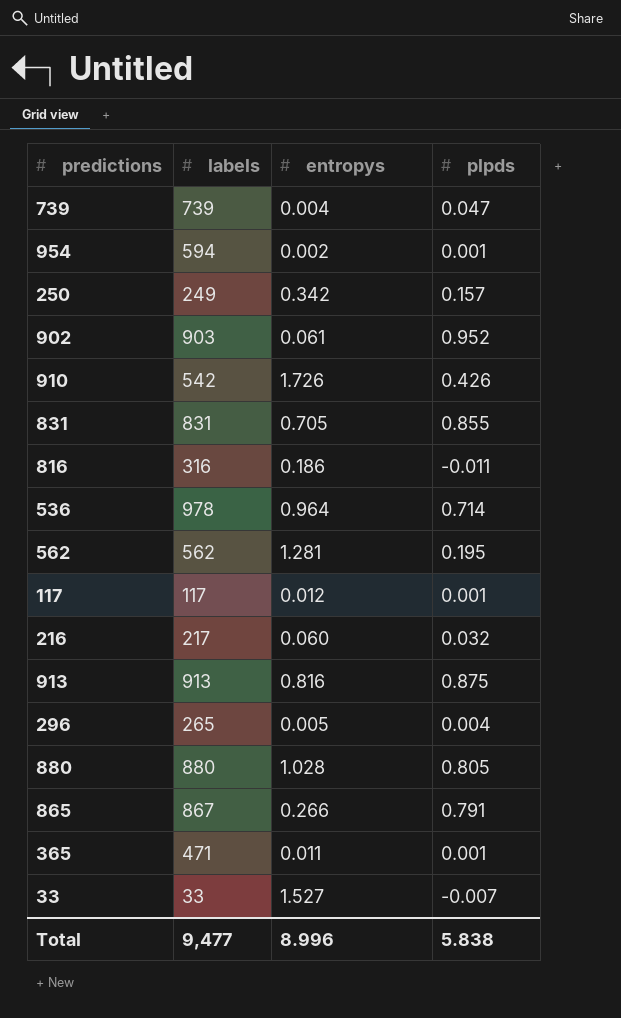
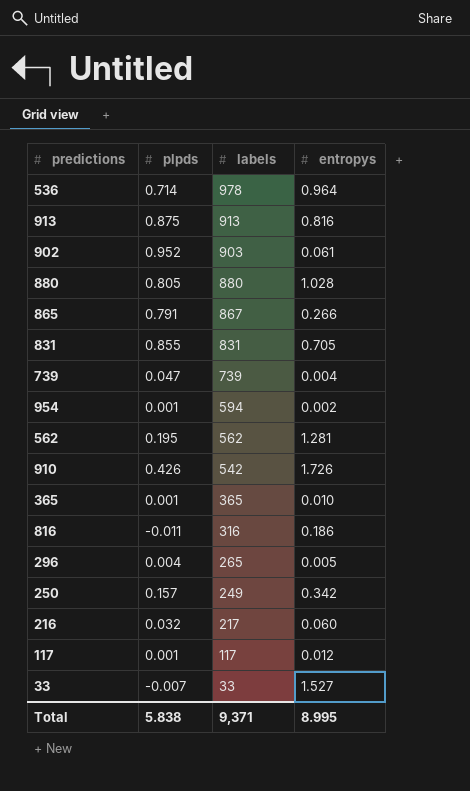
row order: none -> labels descending
column plpds | position: 4 -> 2
365 | labels: 471 -> 365
365 | entropys: 0.011 -> 0.010
Total | labels: 9,477 -> 9,371
Total | entropys: 8.996 -> 8.995

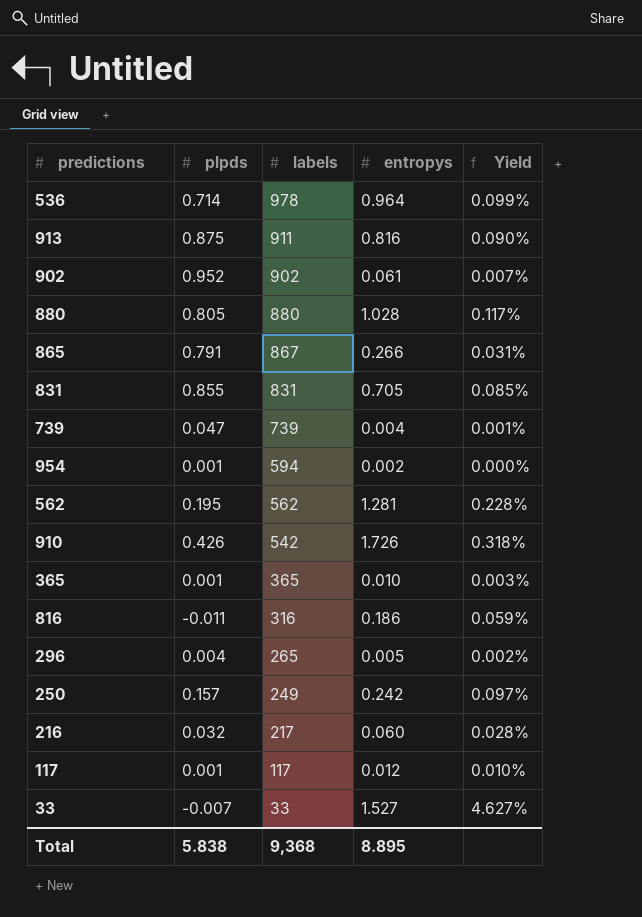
column Yield | formula: none -> [entropys] / [labels]
913 | labels: 913 -> 911
902 | labels: 903 -> 902
250 | entropys: 0.342 -> 0.242
Total | labels: 9,371 -> 9,368
Total | entropys: 8.995 -> 8.895

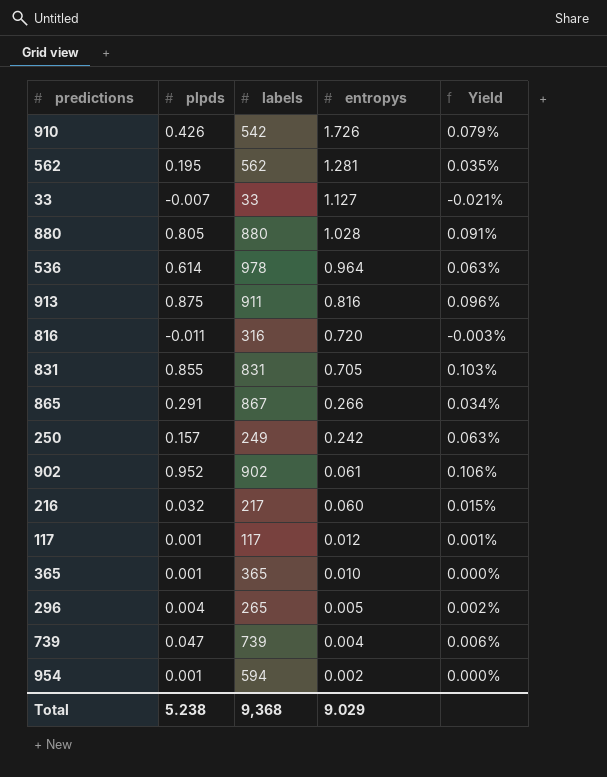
row order: labels descending -> entropys descending
column Yield | formula: [entropys] / [labels] -> [plpds] / [labels]
33 | entropys: 1.527 -> 1.127
536 | plpds: 0.714 -> 0.614
816 | entropys: 0.186 -> 0.720
865 | plpds: 0.791 -> 0.291
Total | plpds: 5.838 -> 5.238
Total | entropys: 8.895 -> 9.029

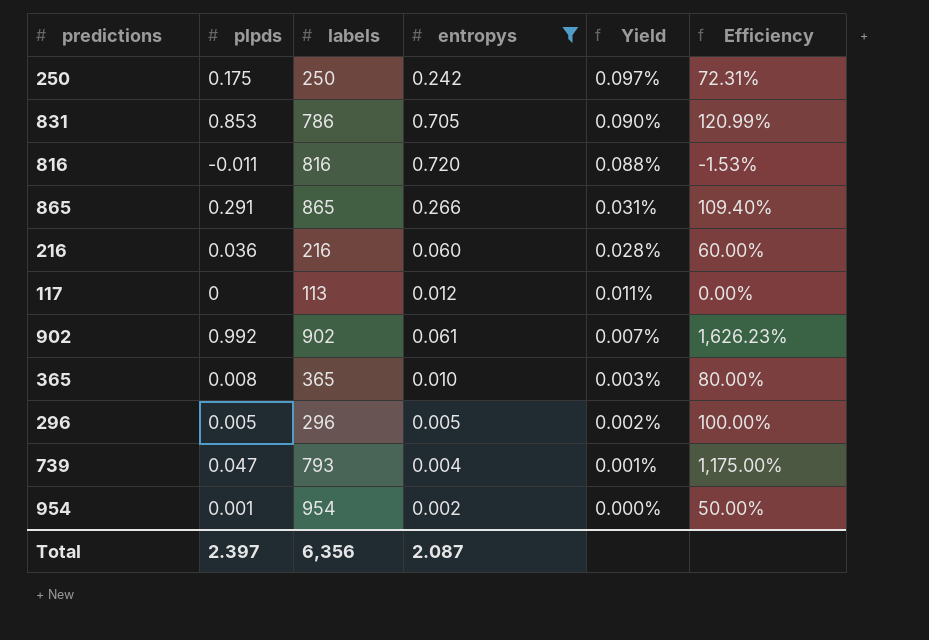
filter: none -> entropys <= 0.720
row order: entropys descending -> Yield descending
column Yield | formula: [plpds] / [labels] -> [entropys] / [labels]
column Efficiency | formula: none -> [plpds] / [entropys]
250 | plpds: 0.157 -> 0.175
250 | labels: 249 -> 250
831 | plpds: 0.855 -> 0.853
831 | labels: 831 -> 786
816 | labels: 316 -> 816
865 | labels: 867 -> 865
216 | plpds: 0.032 -> 0.036
216 | labels: 217 -> 216
117 | plpds: 0.001 -> 0
117 | labels: 117 -> 113
902 | plpds: 0.952 -> 0.992
365 | plpds: 0.001 -> 0.008
296 | plpds: 0.004 -> 0.005
296 | labels: 265 -> 296
739 | labels: 739 -> 793
954 | labels: 594 -> 954
Total | plpds: 5.238 -> 2.397
Total | labels: 9,368 -> 6,356
Total | entropys: 9.029 -> 2.087

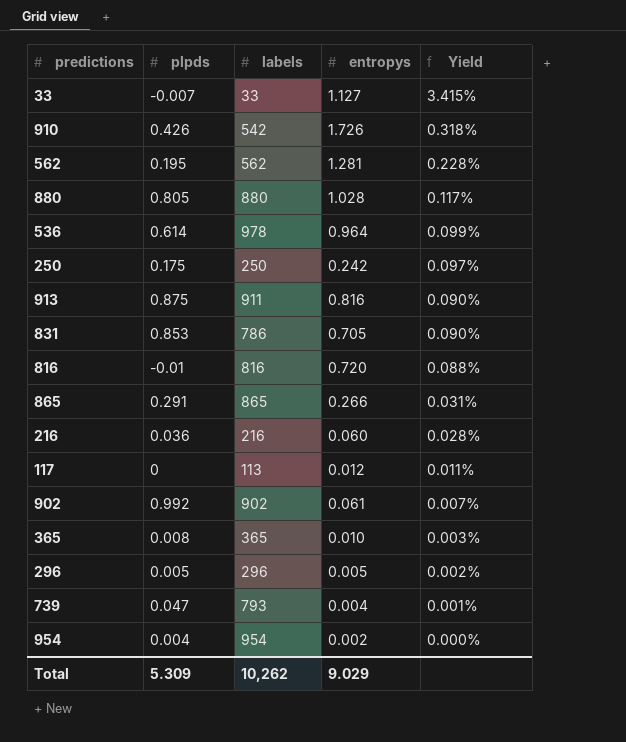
filter: entropys <= 0.720 -> none
column Efficiency | formula: [plpds] / [entropys] -> none
816 | plpds: -0.011 -> -0.01
954 | plpds: 0.001 -> 0.004
Total | plpds: 2.397 -> 5.309
Total | labels: 6,356 -> 10,262
Total | entropys: 2.087 -> 9.029

